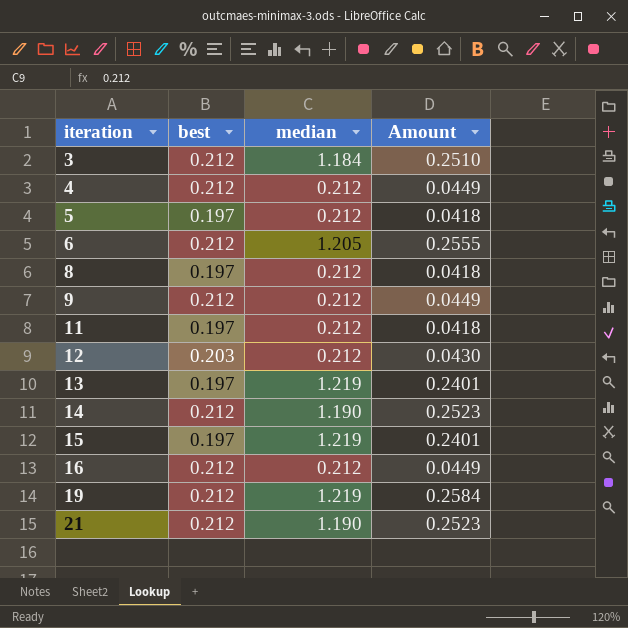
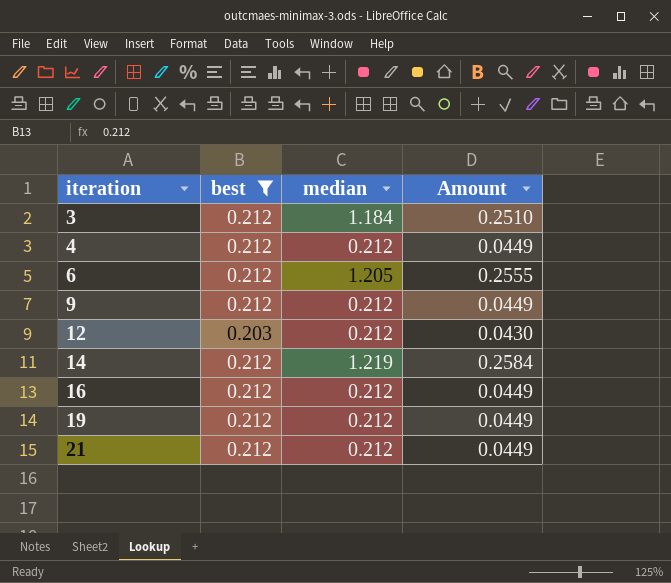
filter: none -> best != 0.197
14 | median: 1.190 -> 1.219
14 | Amount: 0.2523 -> 0.2584
19 | median: 1.219 -> 0.212
19 | Amount: 0.2584 -> 0.0449
21 | median: 1.190 -> 0.212
21 | Amount: 0.2523 -> 0.0449

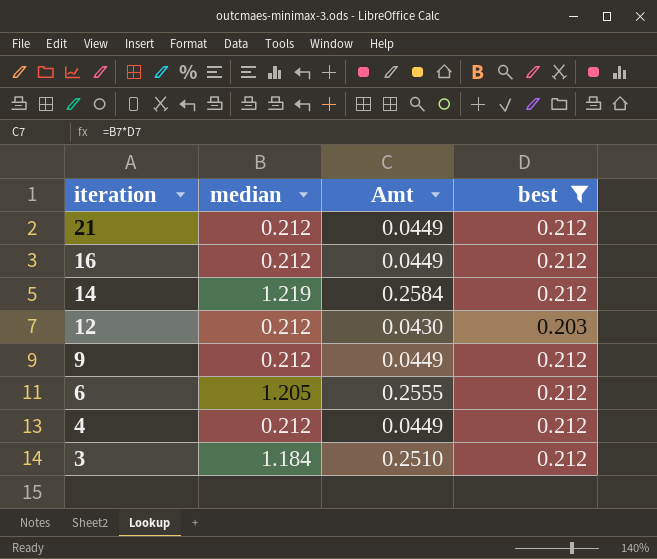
row order: iteration ascending -> iteration descending
column name: Amount -> Amt
column best | position: 2 -> 4
row 19: 0.212 | 0.212 | 0.0449 -> none

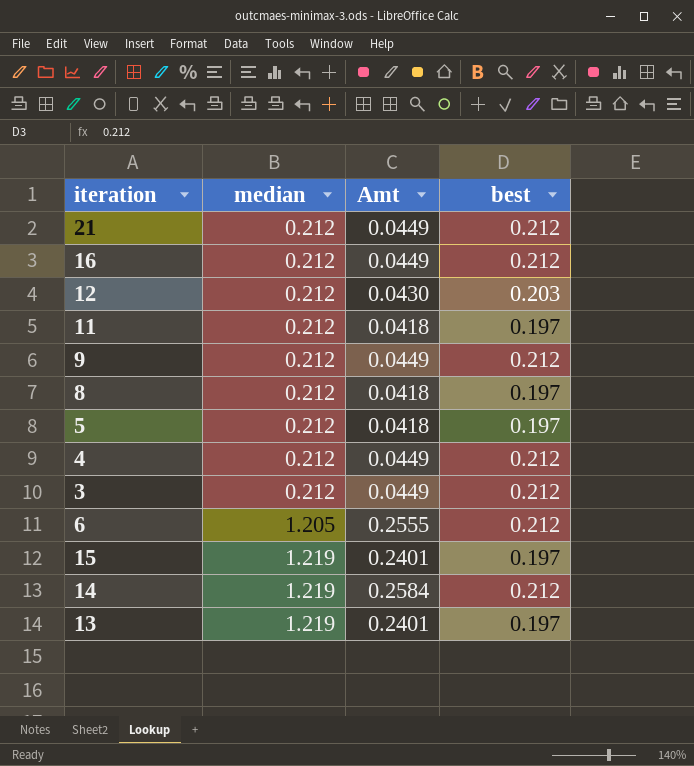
filter: best != 0.197 -> none
row order: iteration descending -> median ascending
3 | median: 1.184 -> 0.212
3 | Amt: 0.2510 -> 0.0449

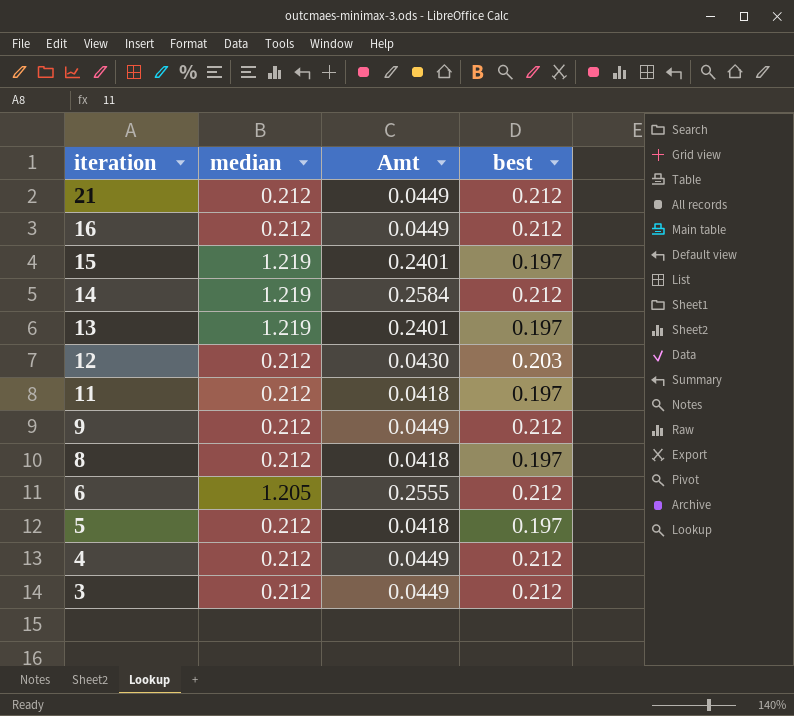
row order: median ascending -> iteration descending

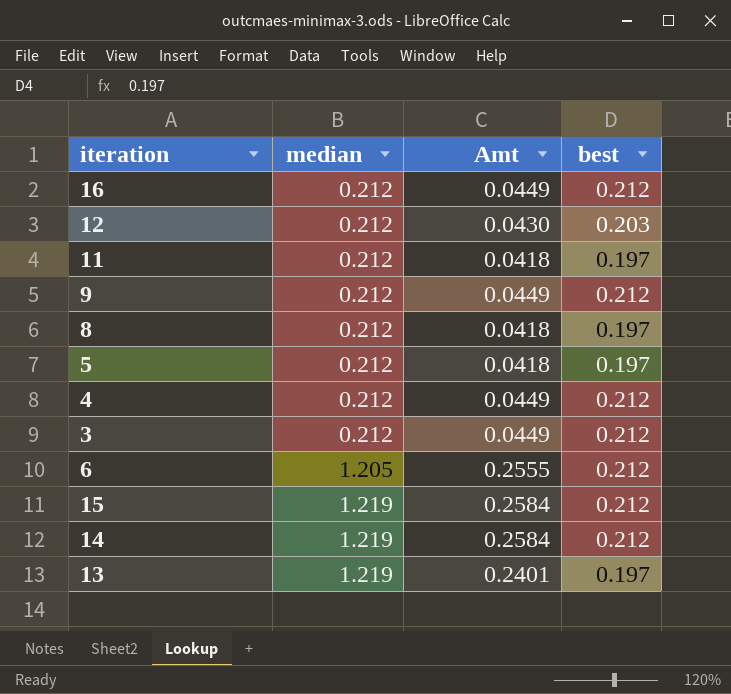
row order: iteration descending -> median ascending
row 21: 0.212 | 0.0449 | 0.212 -> none
15 | Amt: 0.2401 -> 0.2584
15 | best: 0.197 -> 0.212

